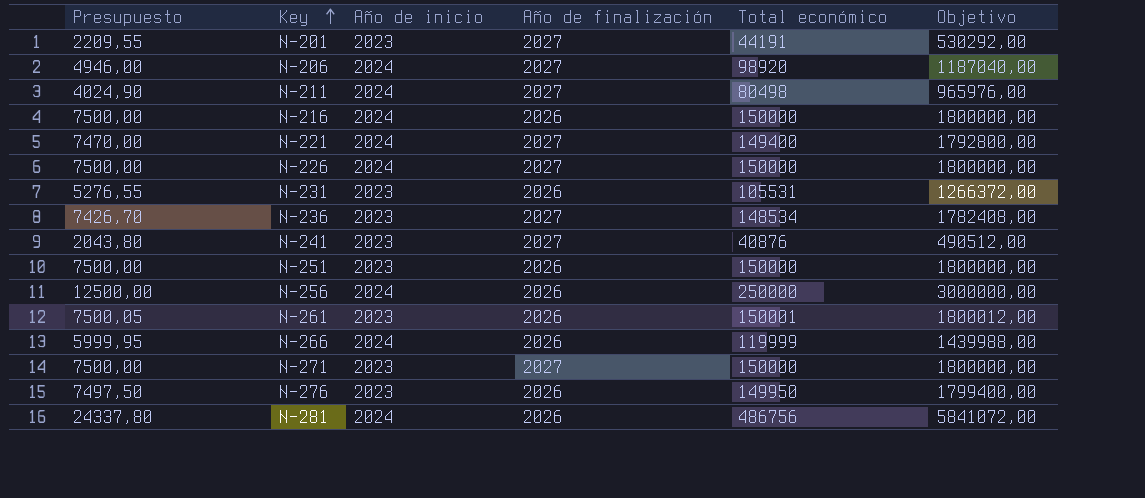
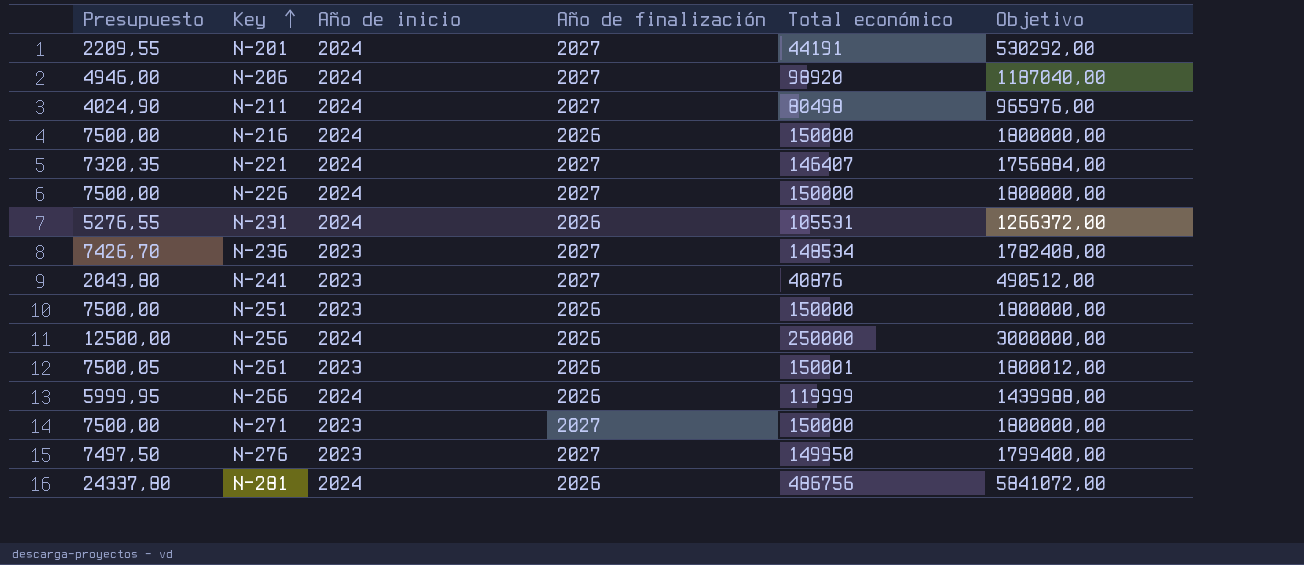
N-201 | Año de inicio: 2023 -> 2024
N-221 | Presupuesto: 7470,00 -> 7320,35
N-221 | Total económico: 149400 -> 146407
N-221 | Objetivo: 1792800,00 -> 1756884,00
N-231 | Año de inicio: 2023 -> 2024
N-276 | Año de finalización: 2026 -> 2027

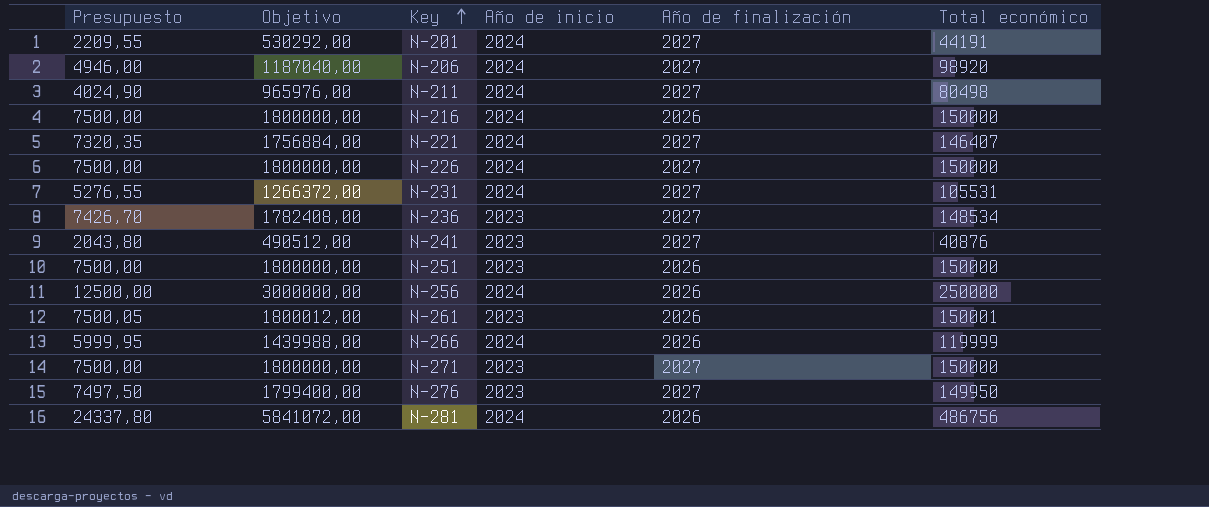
column Objetivo | position: 6 -> 2
N-231 | Año de finalización: 2026 -> 2027

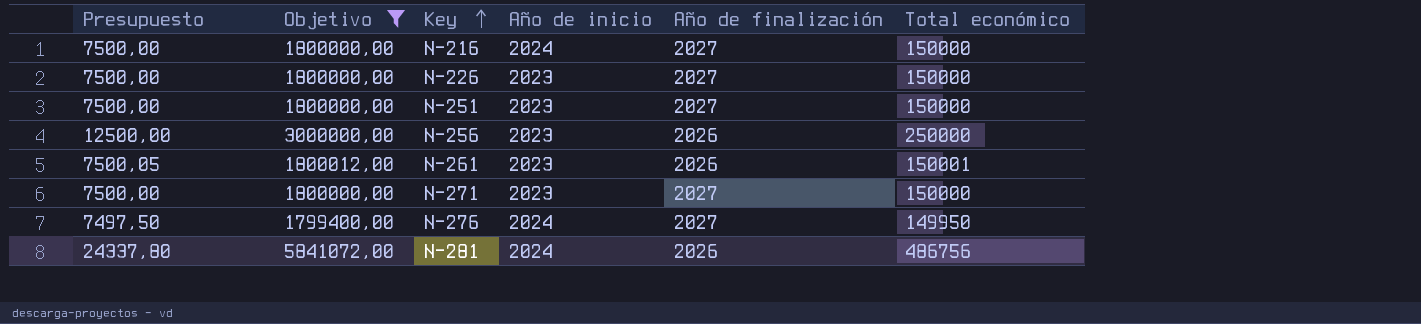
filter: none -> Objetivo >= 1799400,00
N-216 | Año de finalización: 2026 -> 2027
N-226 | Año de inicio: 2024 -> 2023
N-251 | Año de finalización: 2026 -> 2027
N-256 | Año de inicio: 2024 -> 2023
N-276 | Año de inicio: 2023 -> 2024

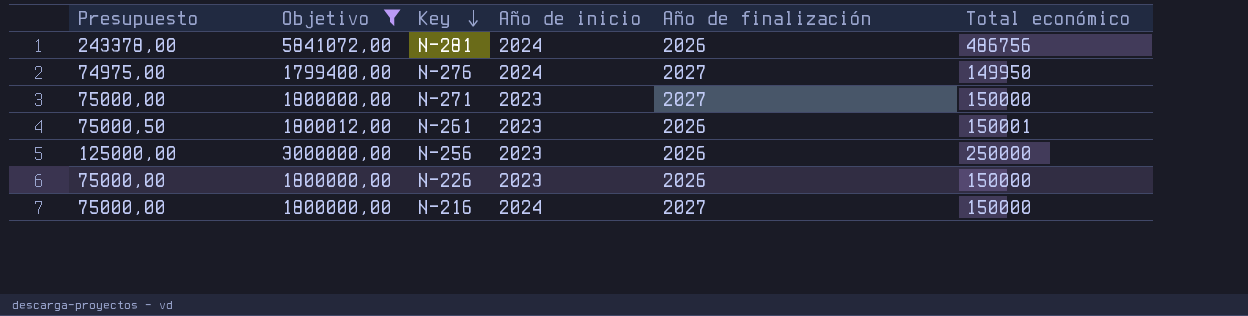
row order: Key ascending -> Key descending
column Presupuesto | formula: [Total económico] * 0,05 -> [Total económico] * 0,5
row N-251: 7500,00 | 1800000,00 | 2023 | 2027 | 150000 -> none
N-226 | Año de finalización: 2027 -> 2026

